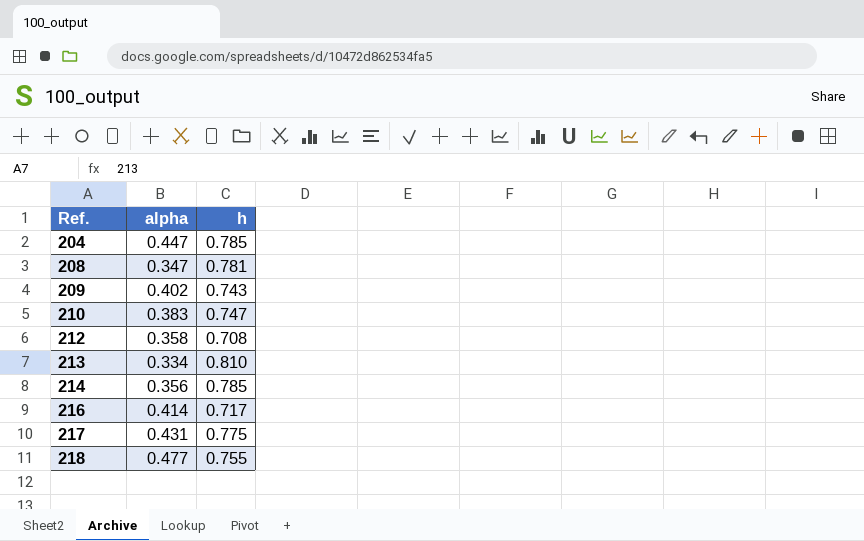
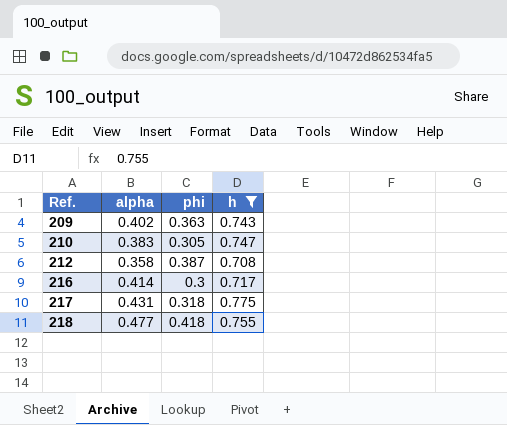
filter: none -> h <= 0.775
column phi | position: none -> 3

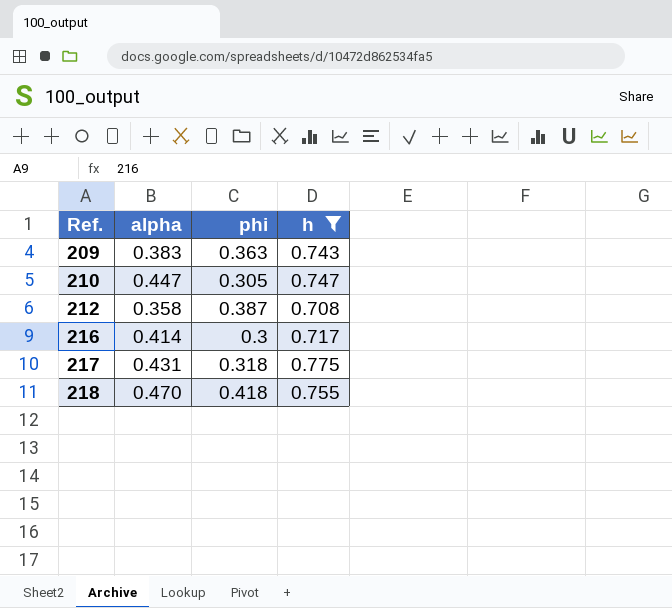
209 | alpha: 0.402 -> 0.383
210 | alpha: 0.383 -> 0.447
218 | alpha: 0.477 -> 0.470

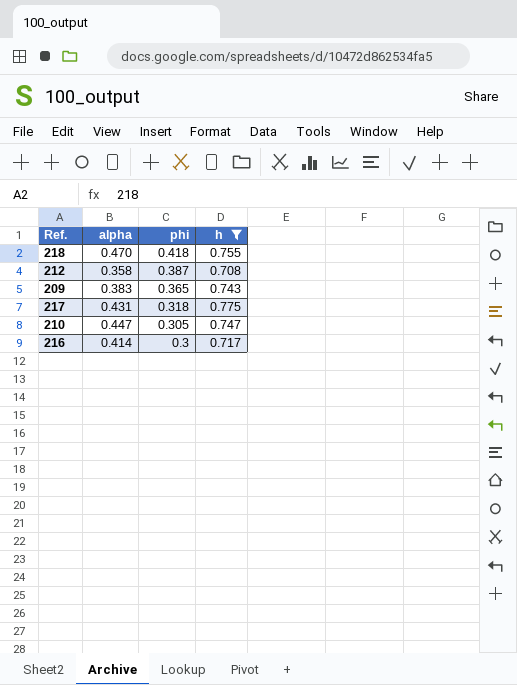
row order: Ref. ascending -> phi descending
209 | phi: 0.363 -> 0.365

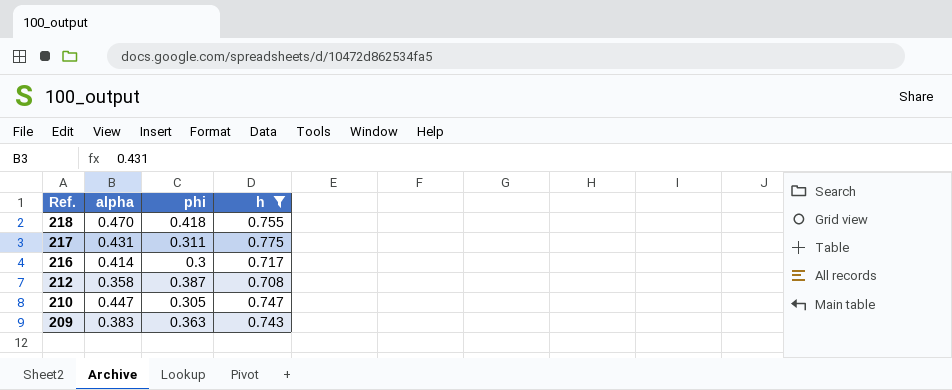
row order: phi descending -> Ref. descending
217 | phi: 0.318 -> 0.311
209 | phi: 0.365 -> 0.363

